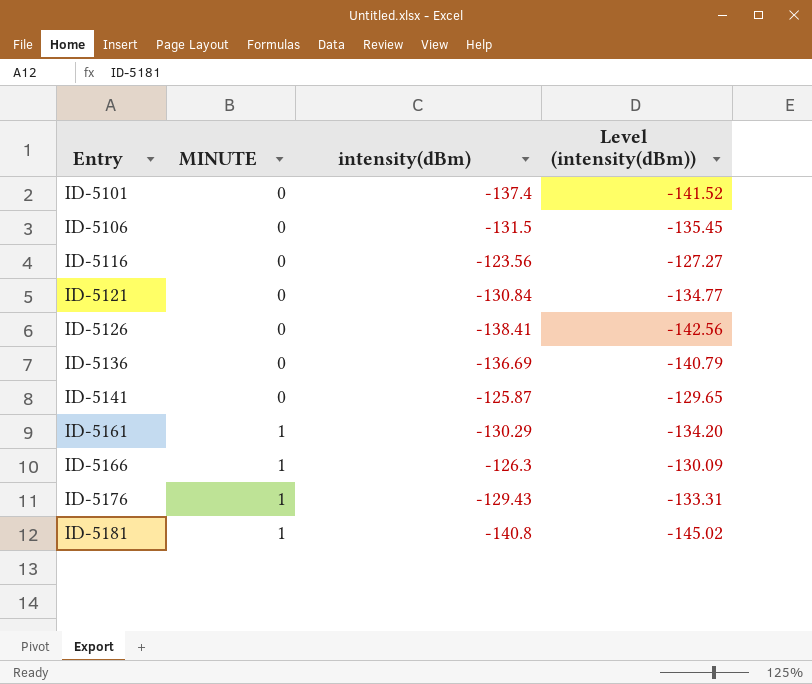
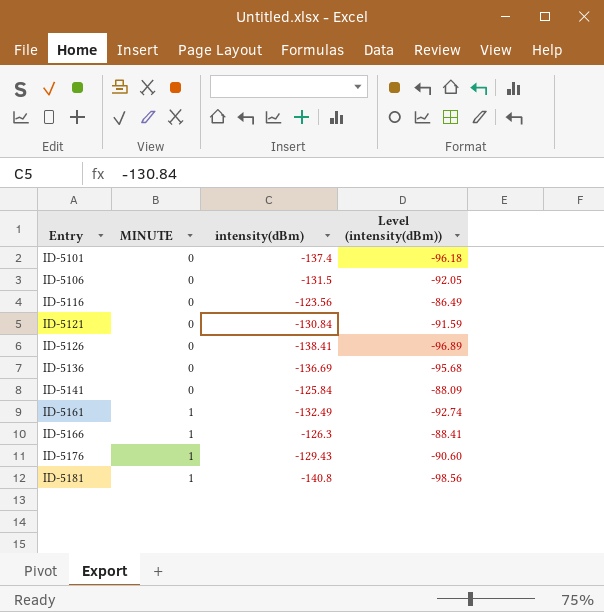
column Level (intensity(dBm)) | formula: [intensity(dBm)] * 1.03 -> [intensity(dBm)] * 0.7
ID-5141 | intensity(dBm): -125.87 -> -125.84
ID-5161 | intensity(dBm): -130.29 -> -132.49

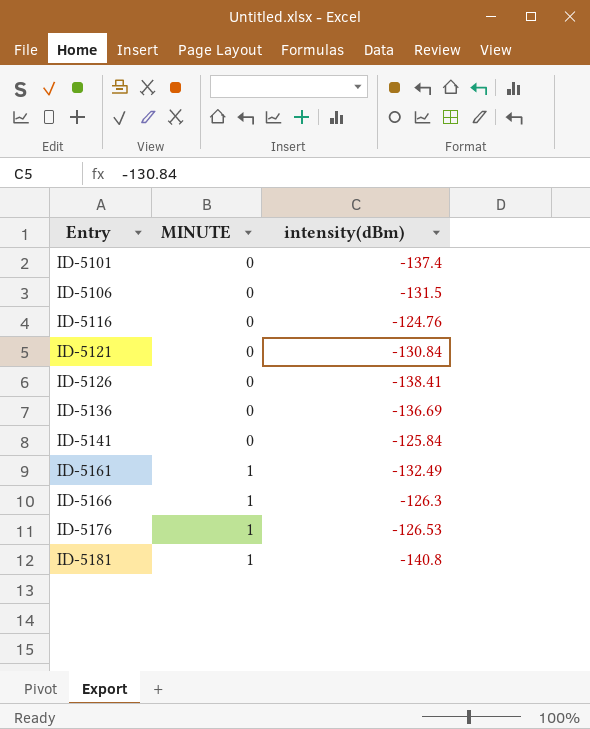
column Level (intensity(dBm)) | formula: [intensity(dBm)] * 0.7 -> none
ID-5116 | intensity(dBm): -123.56 -> -124.76
ID-5176 | intensity(dBm): -129.43 -> -126.53

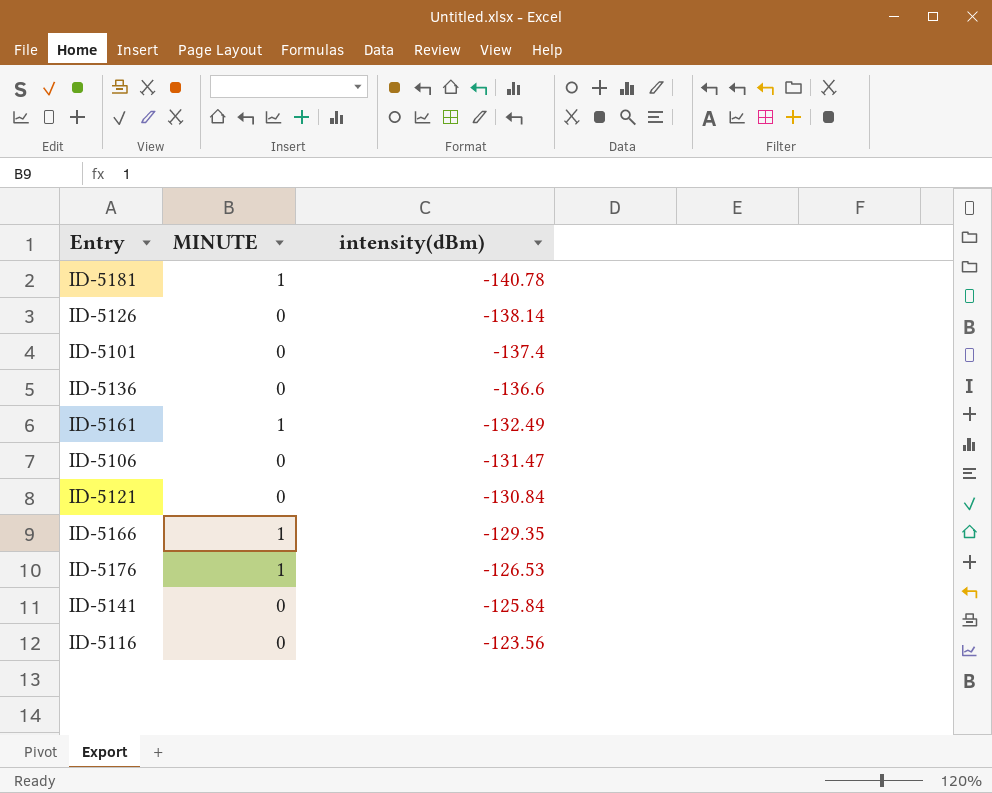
row order: Entry ascending -> intensity(dBm) ascending
ID-5181 | intensity(dBm): -140.8 -> -140.78
ID-5126 | intensity(dBm): -138.41 -> -138.14
ID-5136 | intensity(dBm): -136.69 -> -136.6
ID-5106 | intensity(dBm): -131.5 -> -131.47
ID-5166 | intensity(dBm): -126.3 -> -129.35
ID-5116 | intensity(dBm): -124.76 -> -123.56

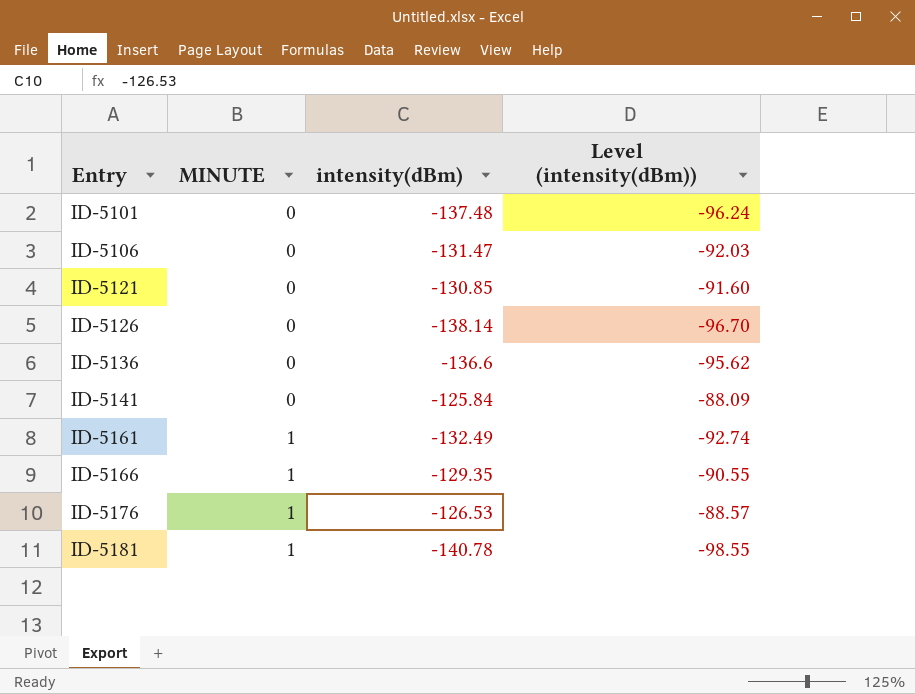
row order: intensity(dBm) ascending -> Entry ascending
column Level (intensity(dBm)) | formula: none -> [intensity(dBm)] * 0.7
row ID-5116: 0 | -123.56 -> none
ID-5101 | intensity(dBm): -137.4 -> -137.48
ID-5121 | intensity(dBm): -130.84 -> -130.85

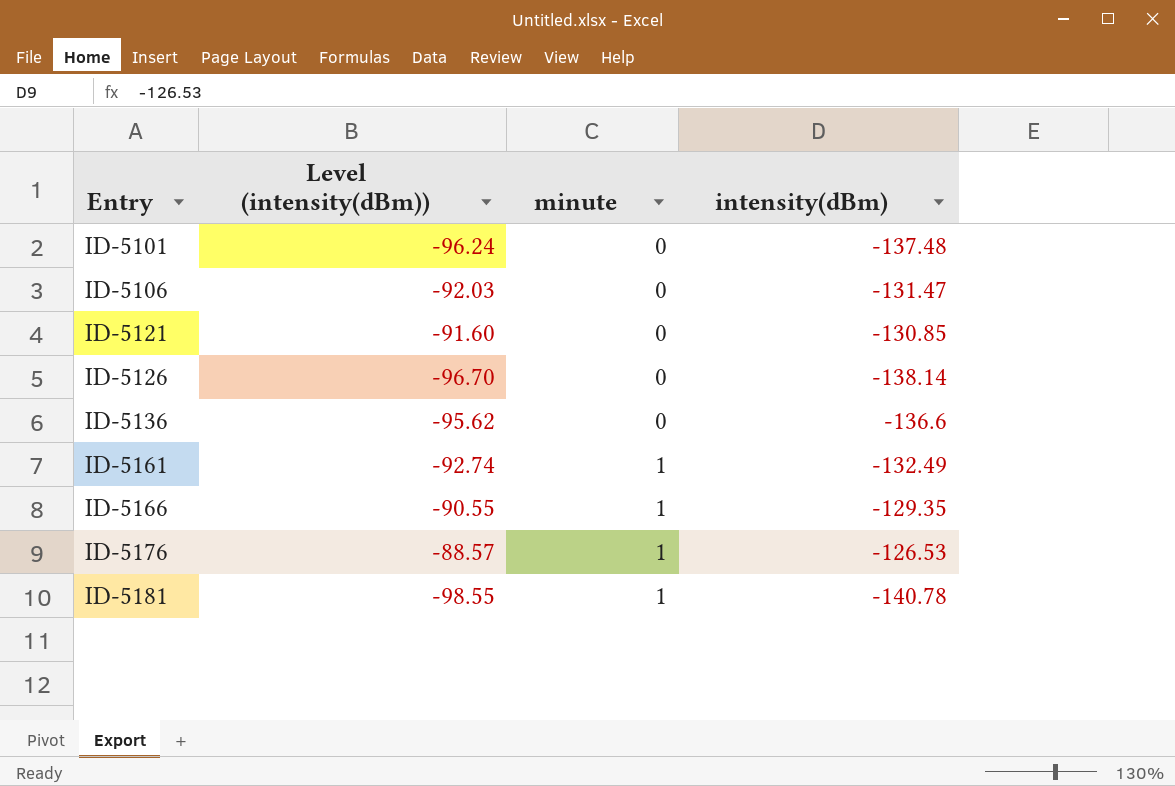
column Level (intensity(dBm)) | position: 4 -> 2
column name: MINUTE -> minute
row ID-5141: 0 | -125.84 | -88.09 -> none

